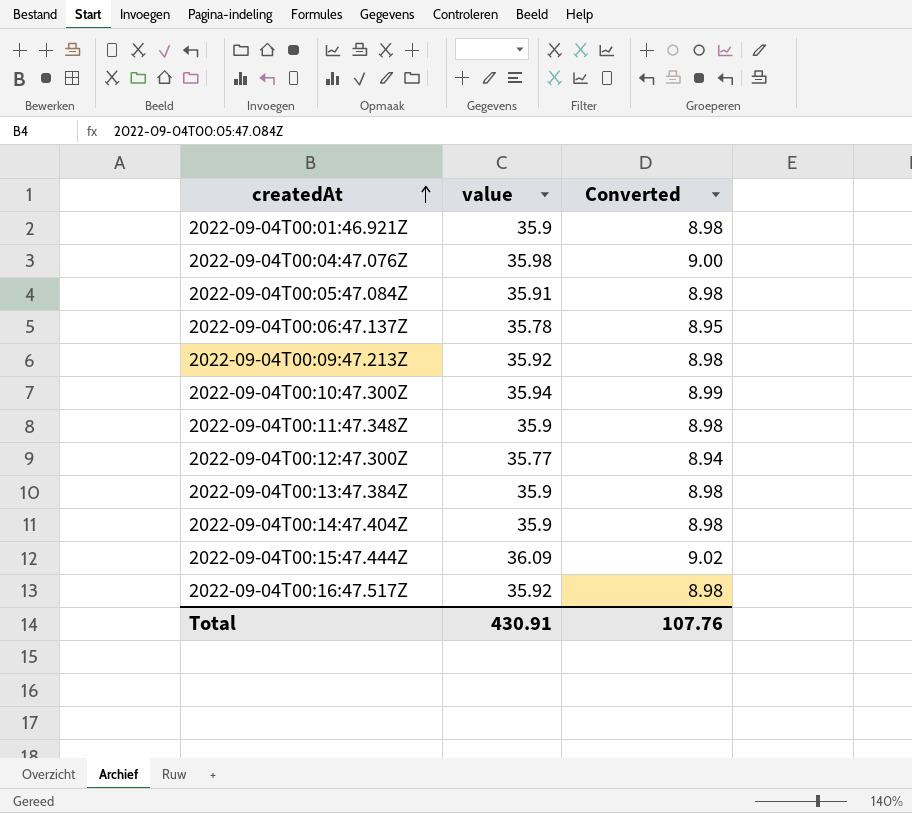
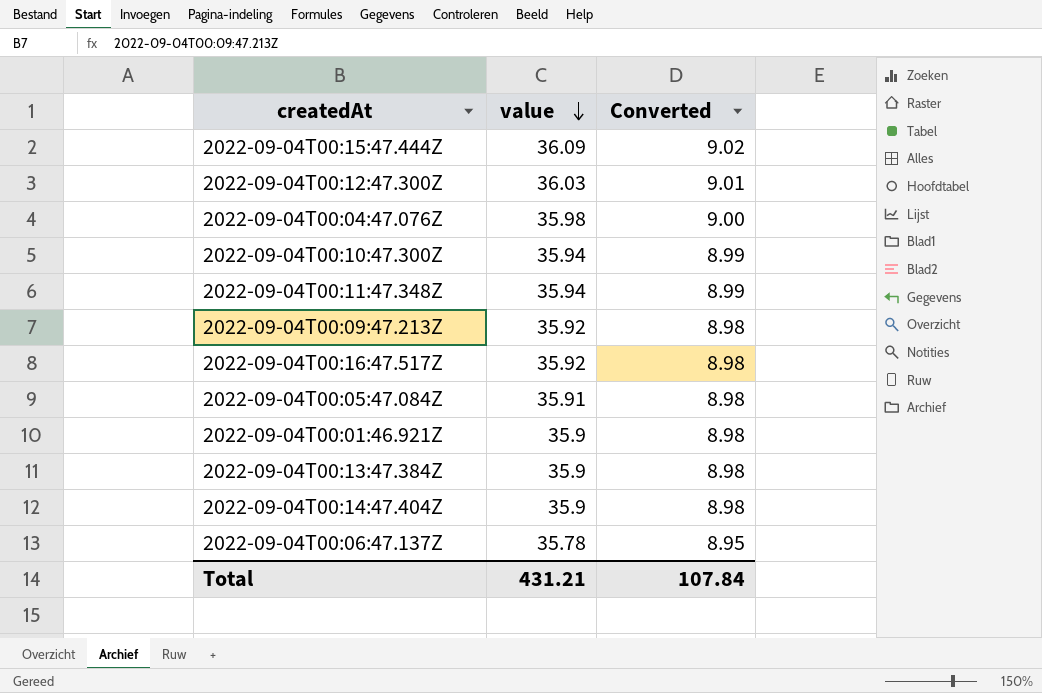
row order: createdAt ascending -> value descending
2022-09-04T00:12:47.300Z | value: 35.77 -> 36.03
2022-09-04T00:12:47.300Z | Converted: 8.94 -> 9.01
2022-09-04T00:11:47.348Z | value: 35.9 -> 35.94
2022-09-04T00:11:47.348Z | Converted: 8.98 -> 8.99
Total | value: 430.91 -> 431.21
Total | Converted: 107.76 -> 107.84

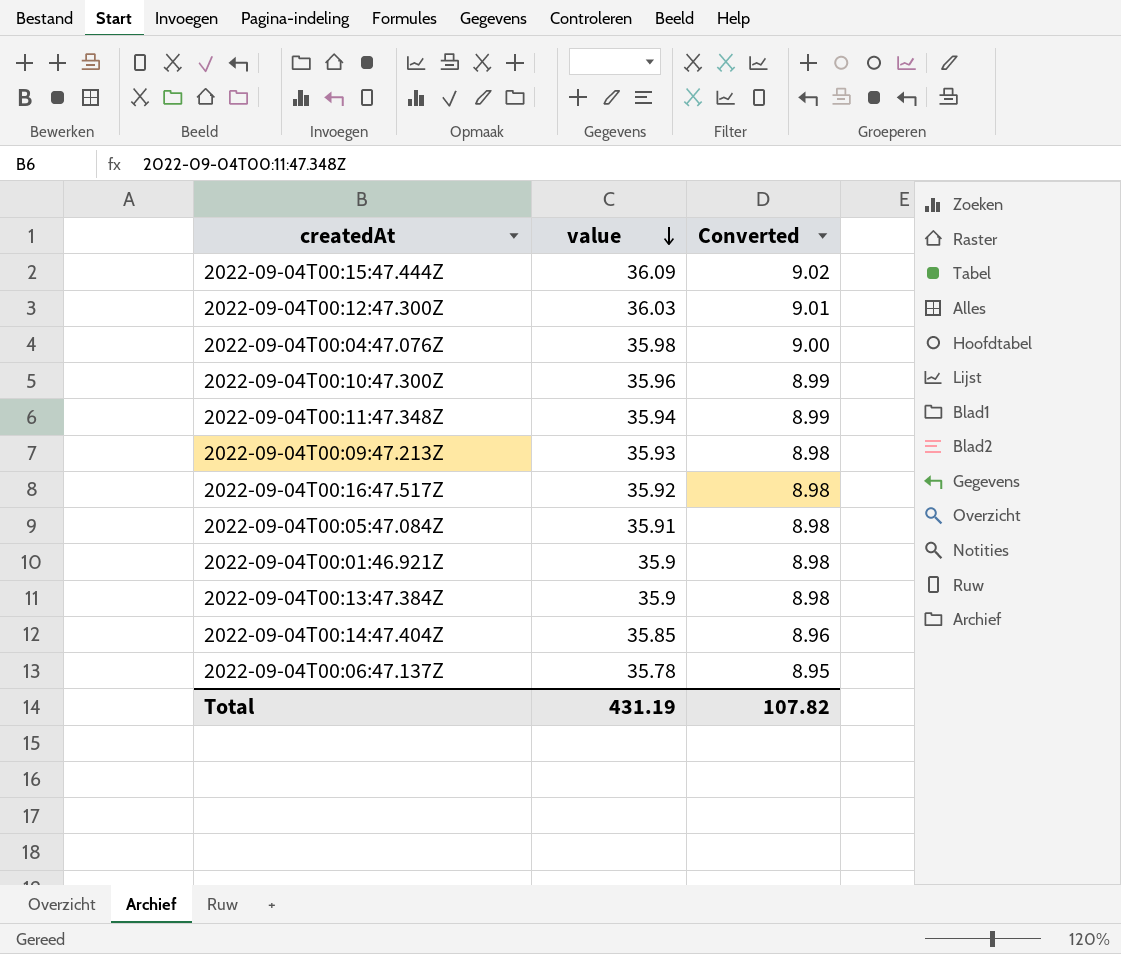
2022-09-04T00:10:47.300Z | value: 35.94 -> 35.96
2022-09-04T00:09:47.213Z | value: 35.92 -> 35.93
2022-09-04T00:14:47.404Z | value: 35.9 -> 35.85
2022-09-04T00:14:47.404Z | Converted: 8.98 -> 8.96
Total | value: 431.21 -> 431.19
Total | Converted: 107.84 -> 107.82

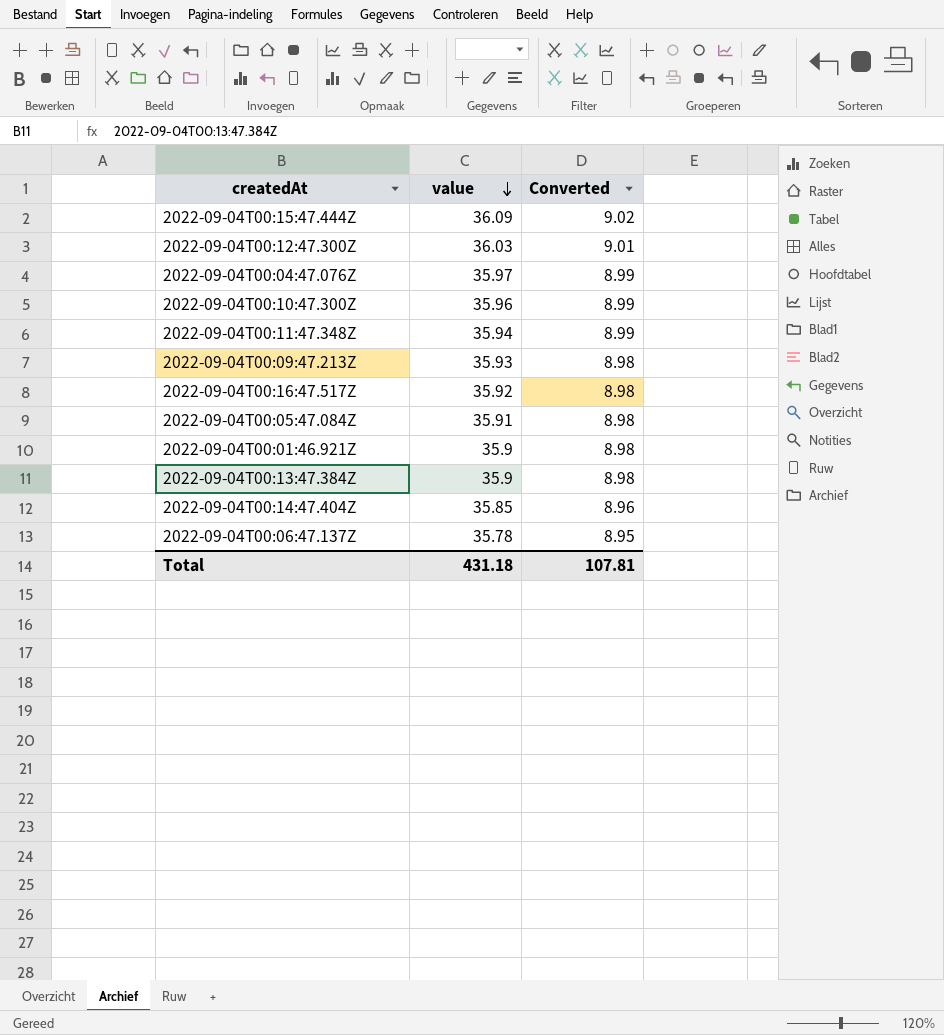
2022-09-04T00:04:47.076Z | value: 35.98 -> 35.97
2022-09-04T00:04:47.076Z | Converted: 9.00 -> 8.99
Total | value: 431.19 -> 431.18
Total | Converted: 107.82 -> 107.81

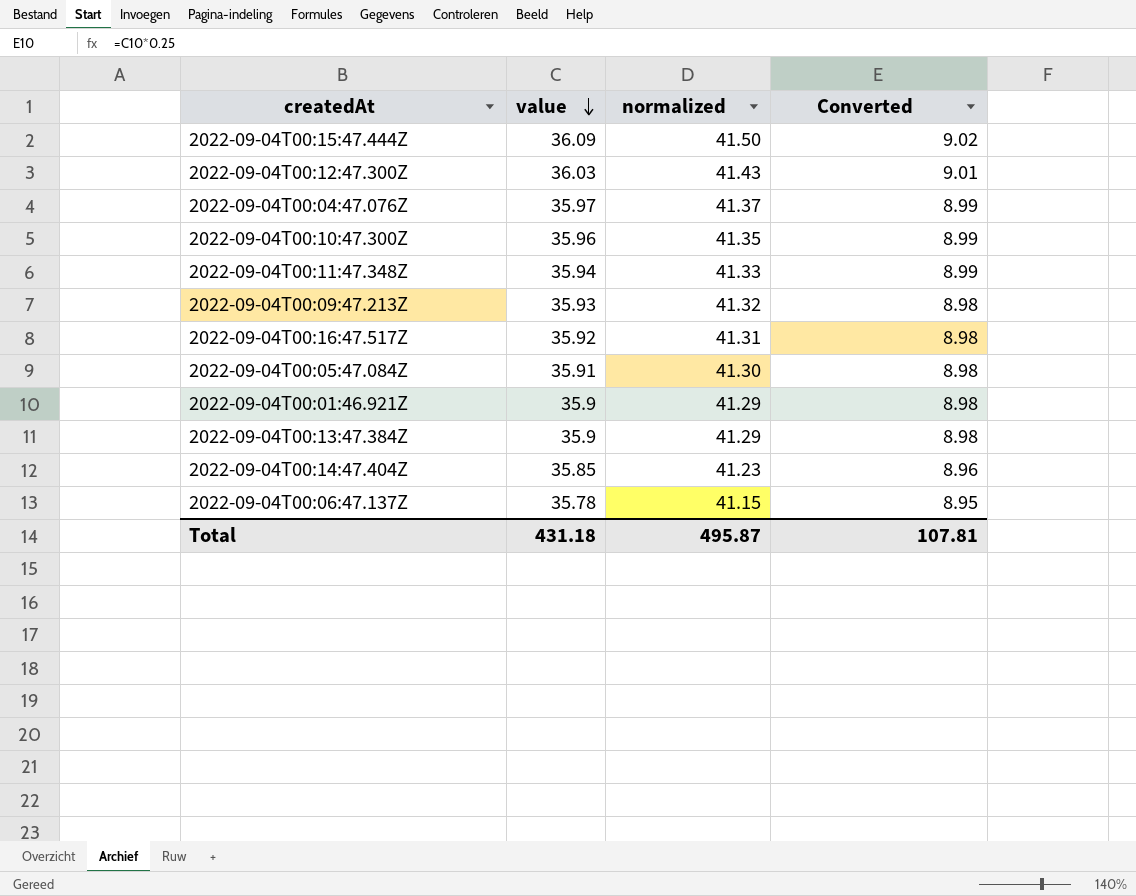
column normalized | formula: none -> [value] * 1.15

